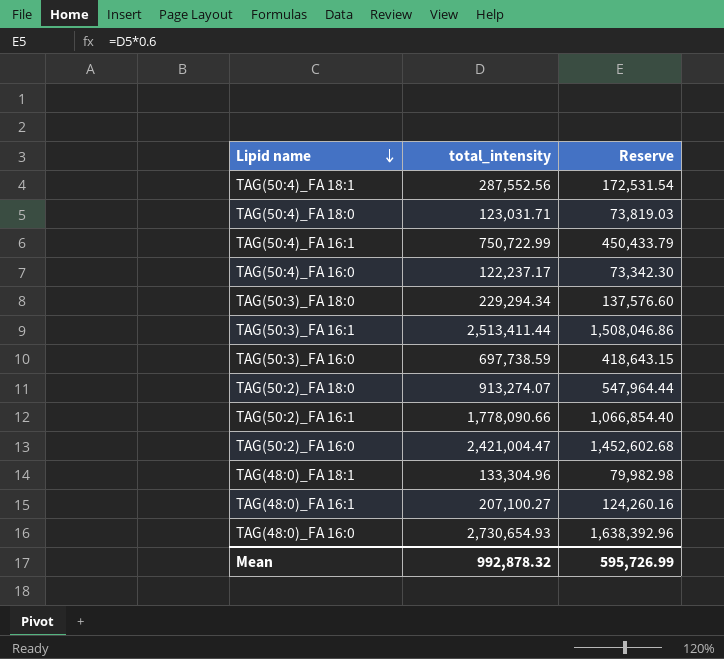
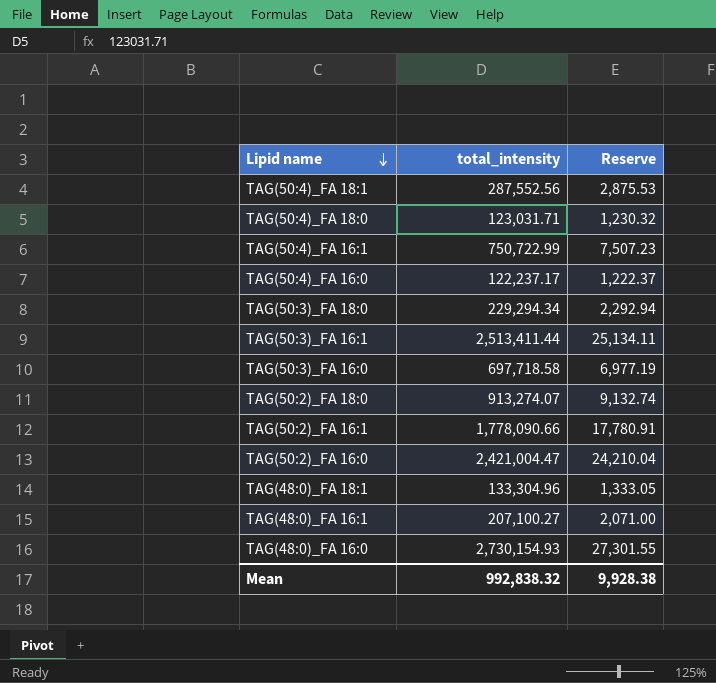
column Reserve | formula: [total_intensity] * 0.6 -> [total_intensity] * 0.01
TAG(50:3)_FA 16:0 | total_intensity: 697,738.59 -> 697,718.58
TAG(48:0)_FA 16:0 | total_intensity: 2,730,654.93 -> 2,730,154.93
Mean | total_intensity: 992,878.32 -> 992,838.32
Mean | Reserve: 595,726.99 -> 9,928.38

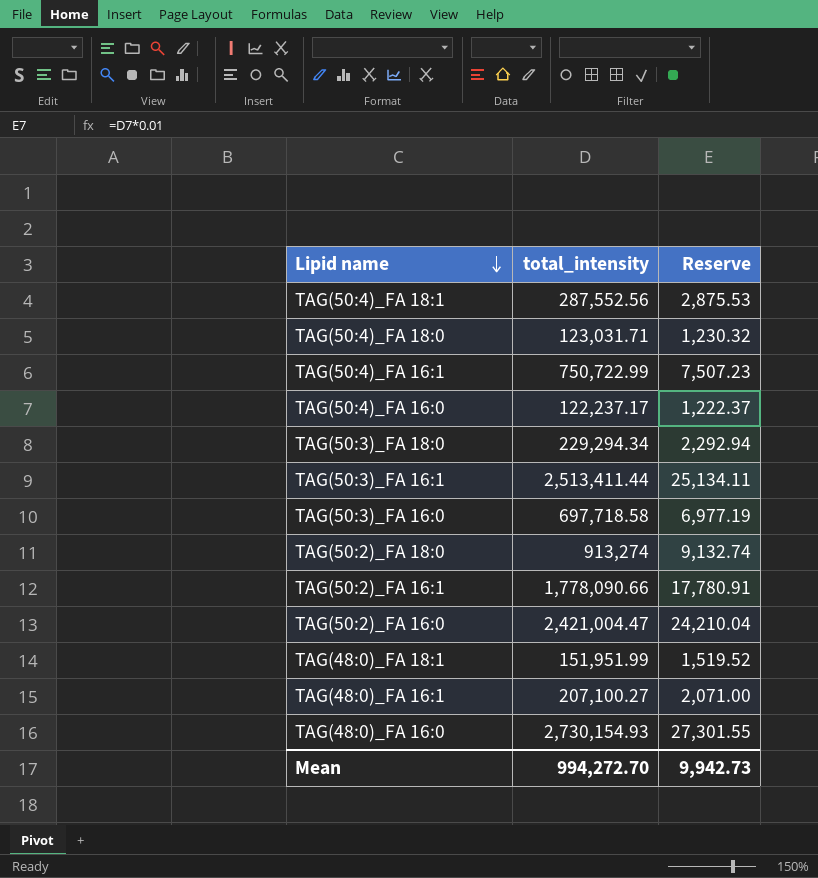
TAG(50:2)_FA 18:0 | total_intensity: 913,274.07 -> 913,274
TAG(48:0)_FA 18:1 | total_intensity: 133,304.96 -> 151,951.99
TAG(48:0)_FA 18:1 | Reserve: 1,333.05 -> 1,519.52
Mean | total_intensity: 992,838.32 -> 994,272.70
Mean | Reserve: 9,928.38 -> 9,942.73

